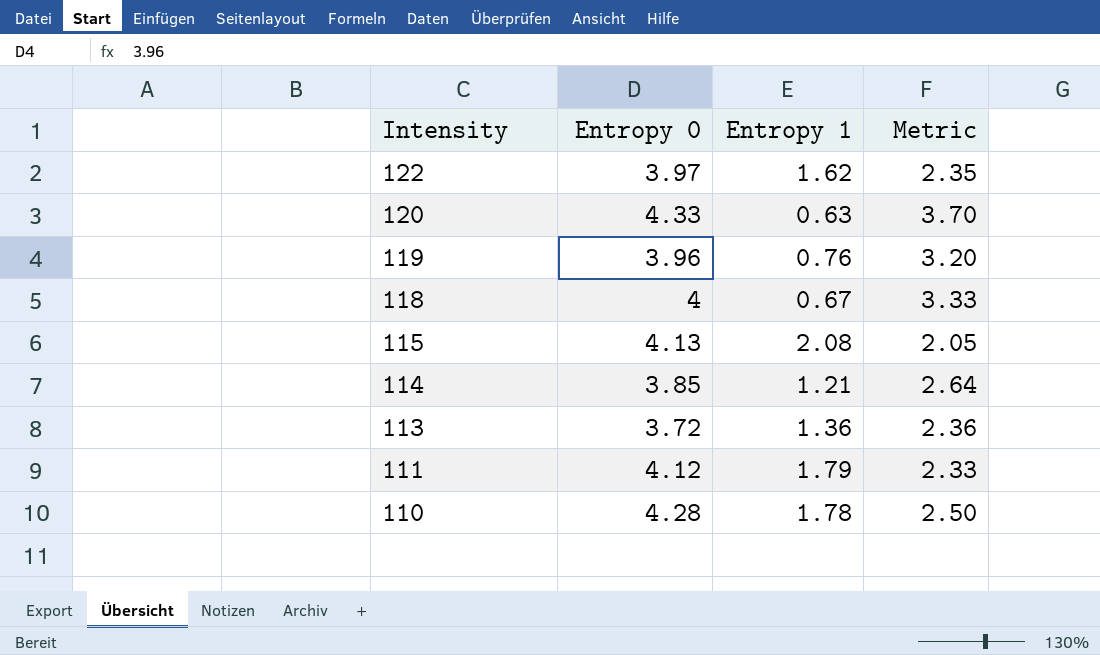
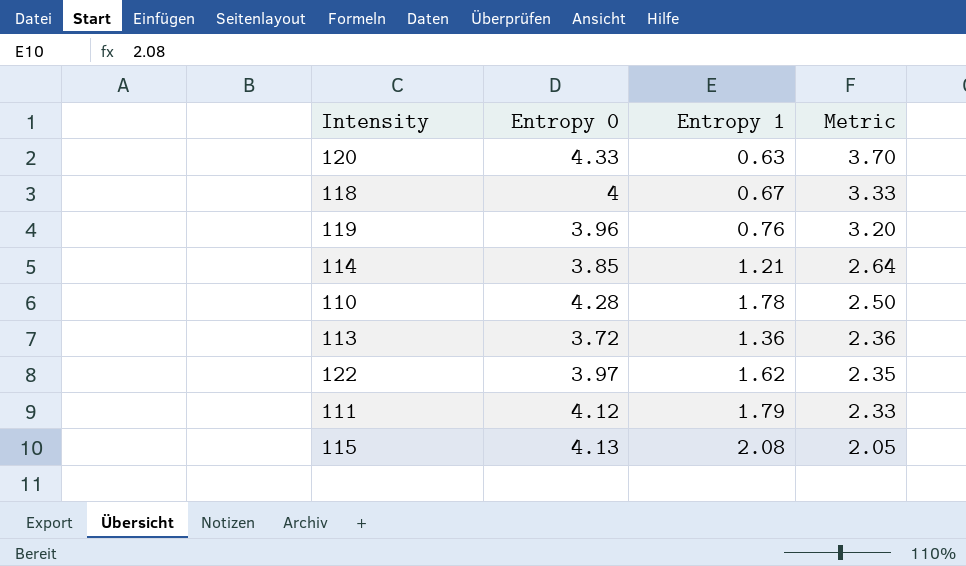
row order: Intensity descending -> Metric descending

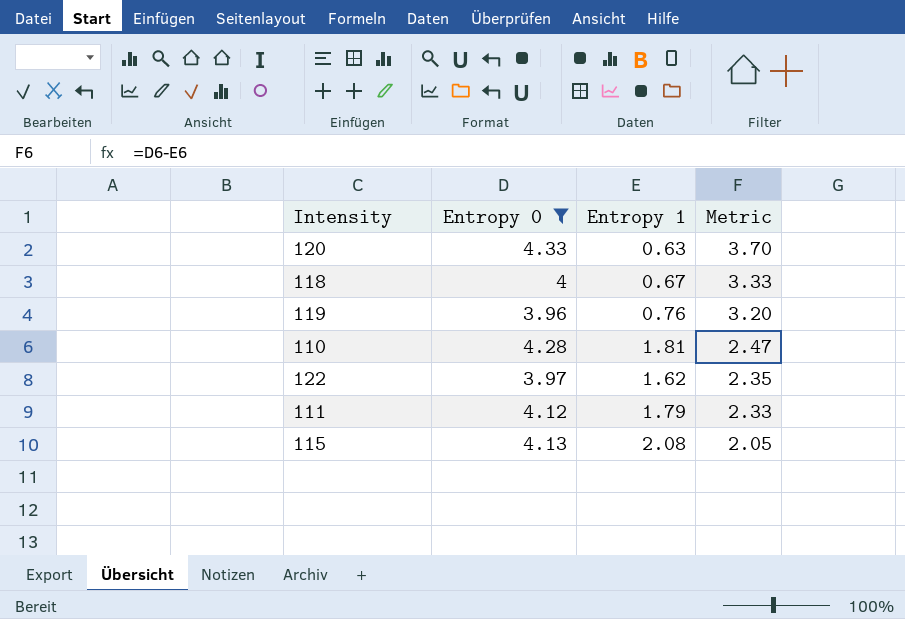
filter: none -> Entropy 0 >= 3.96
110 | Entropy 1: 1.78 -> 1.81
110 | Metric: 2.50 -> 2.47

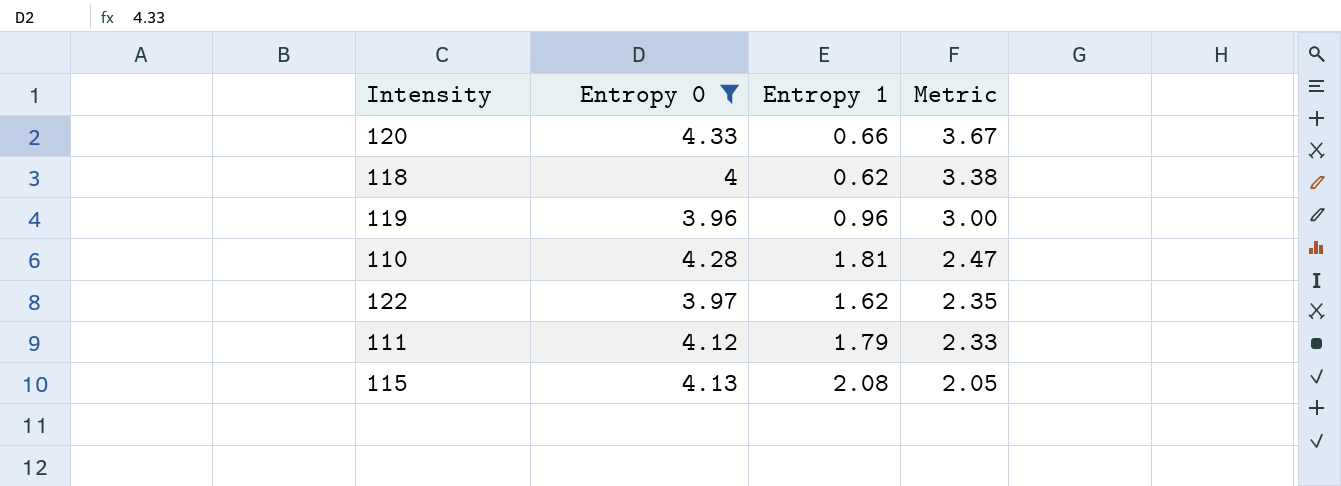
120 | Entropy 1: 0.63 -> 0.66
120 | Metric: 3.70 -> 3.67
118 | Entropy 1: 0.67 -> 0.62
118 | Metric: 3.33 -> 3.38
119 | Entropy 1: 0.76 -> 0.96
119 | Metric: 3.20 -> 3.00

